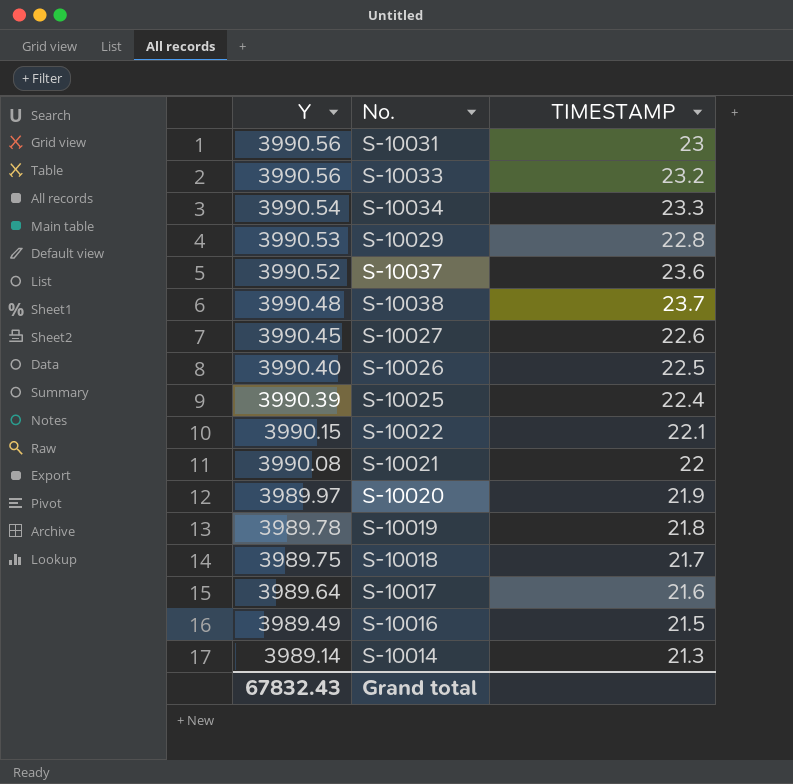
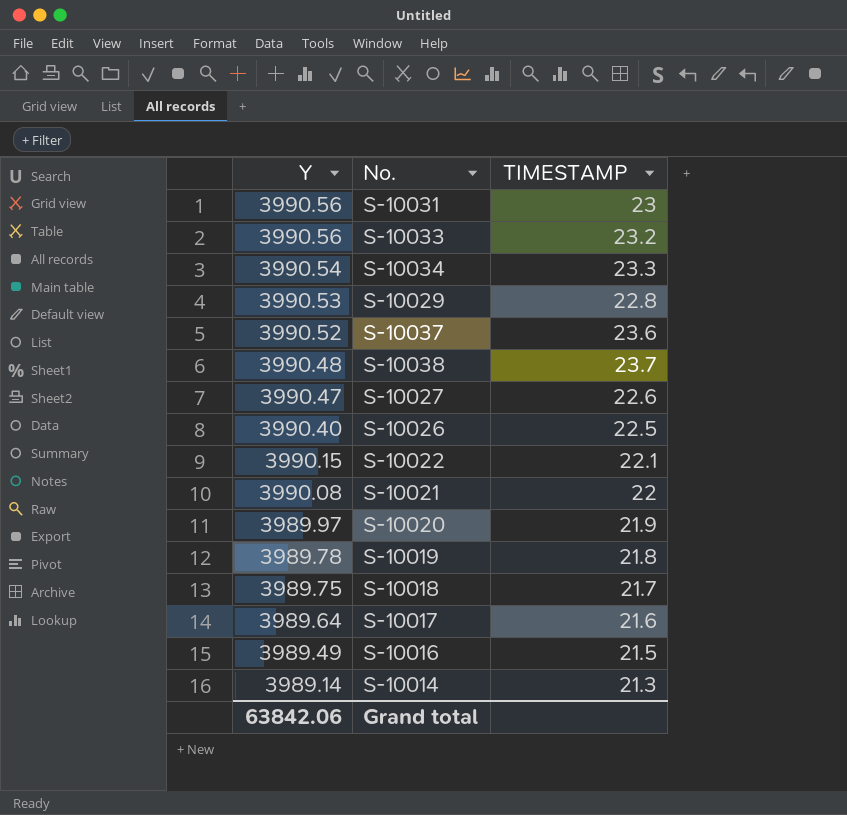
row S-10025: 3990.39 | 22.4 -> none
S-10027 | Y: 3990.45 -> 3990.47
Grand total | Y: 67832.43 -> 63842.06

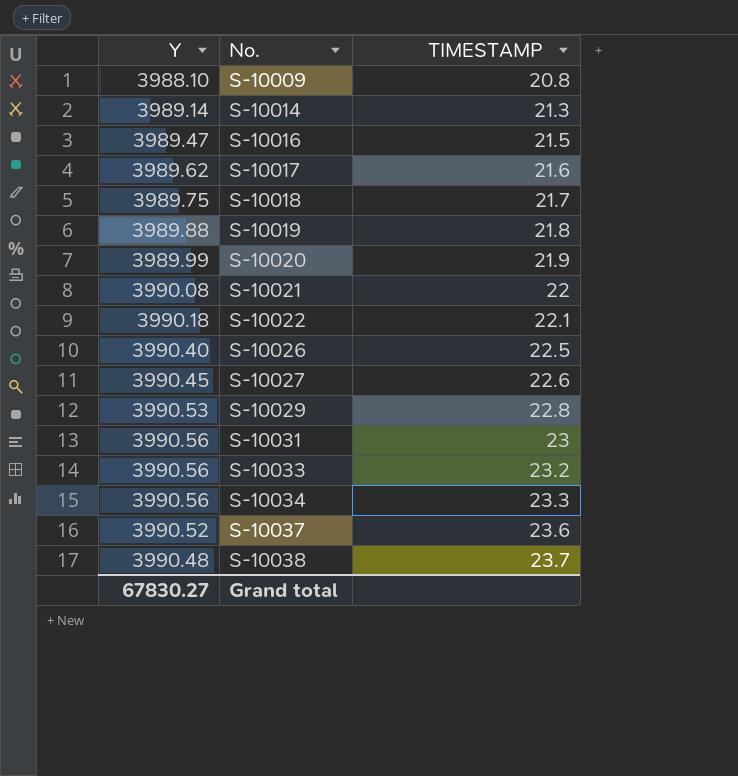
row order: Y descending -> No. ascending
row S-10009: none -> 3988.10 | 20.8
S-10016 | Y: 3989.49 -> 3989.47
S-10017 | Y: 3989.64 -> 3989.62
S-10019 | Y: 3989.78 -> 3989.88
S-10020 | Y: 3989.97 -> 3989.99
S-10022 | Y: 3990.15 -> 3990.18
S-10027 | Y: 3990.47 -> 3990.45
S-10034 | Y: 3990.54 -> 3990.56
Grand total | Y: 63842.06 -> 67830.27

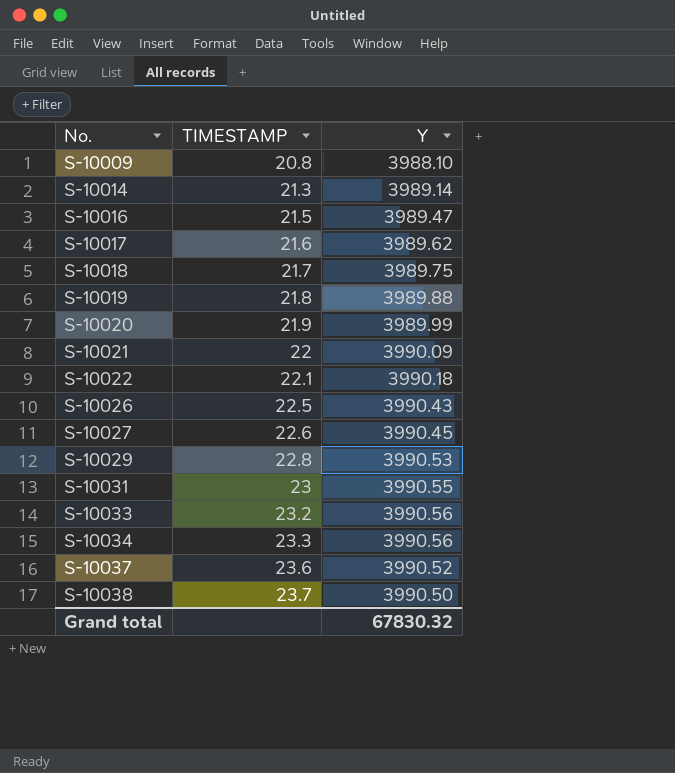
column Y | position: 1 -> 3
S-10021 | Y: 3990.08 -> 3990.09
S-10026 | Y: 3990.40 -> 3990.43
S-10031 | Y: 3990.56 -> 3990.55
S-10038 | Y: 3990.48 -> 3990.50
Grand total | Y: 67830.27 -> 67830.32

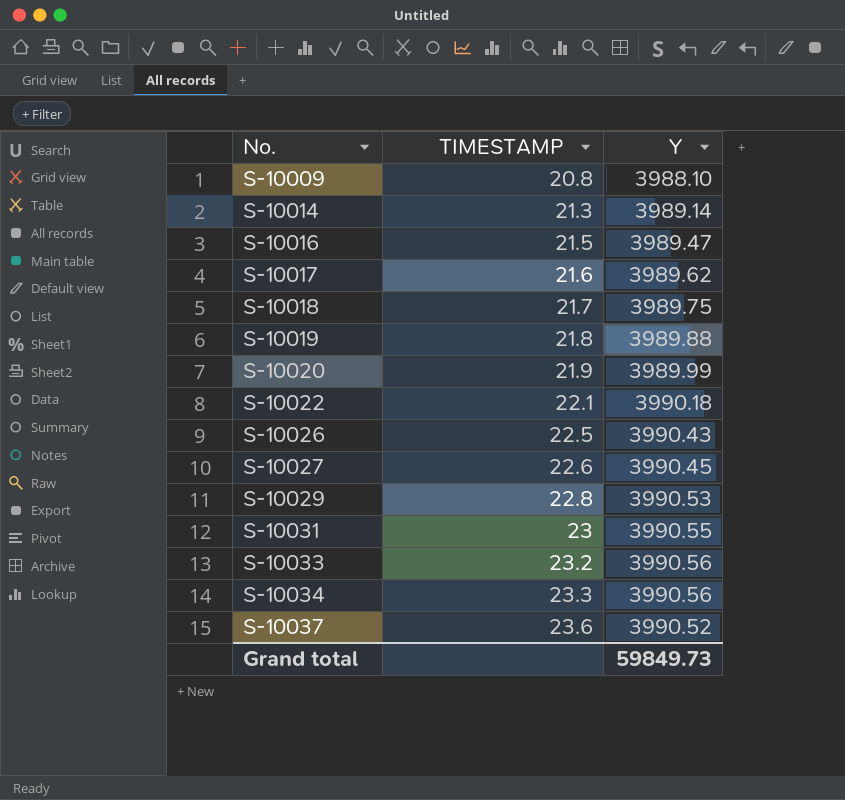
row S-10021: 22 | 3990.09 -> none
row S-10038: 23.7 | 3990.50 -> none
Grand total | Y: 67830.32 -> 59849.73

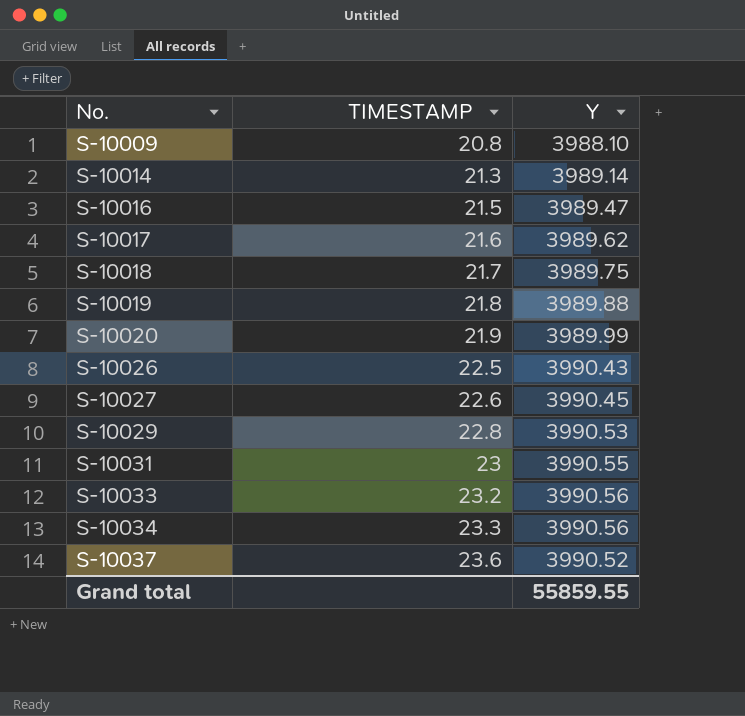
row S-10022: 22.1 | 3990.18 -> none
Grand total | Y: 59849.73 -> 55859.55

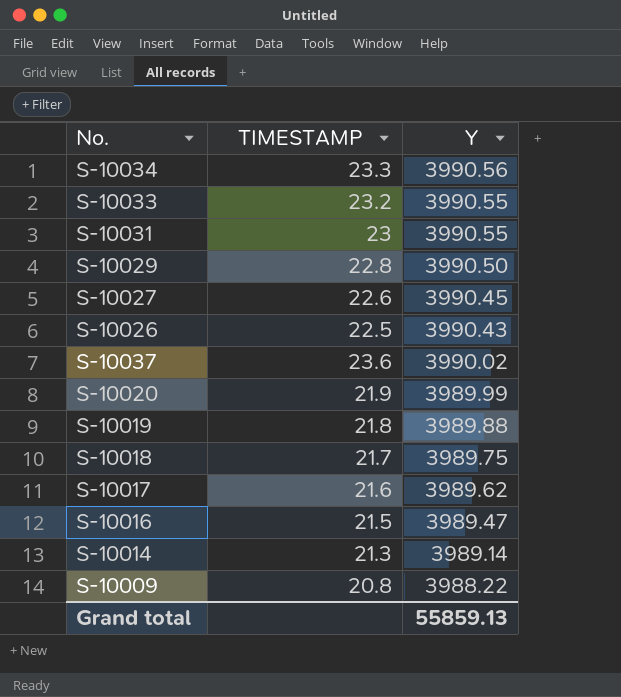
row order: No. ascending -> Y descending
S-10033 | Y: 3990.56 -> 3990.55
S-10029 | Y: 3990.53 -> 3990.50
S-10037 | Y: 3990.52 -> 3990.02
S-10009 | Y: 3988.10 -> 3988.22
Grand total | Y: 55859.55 -> 55859.13

